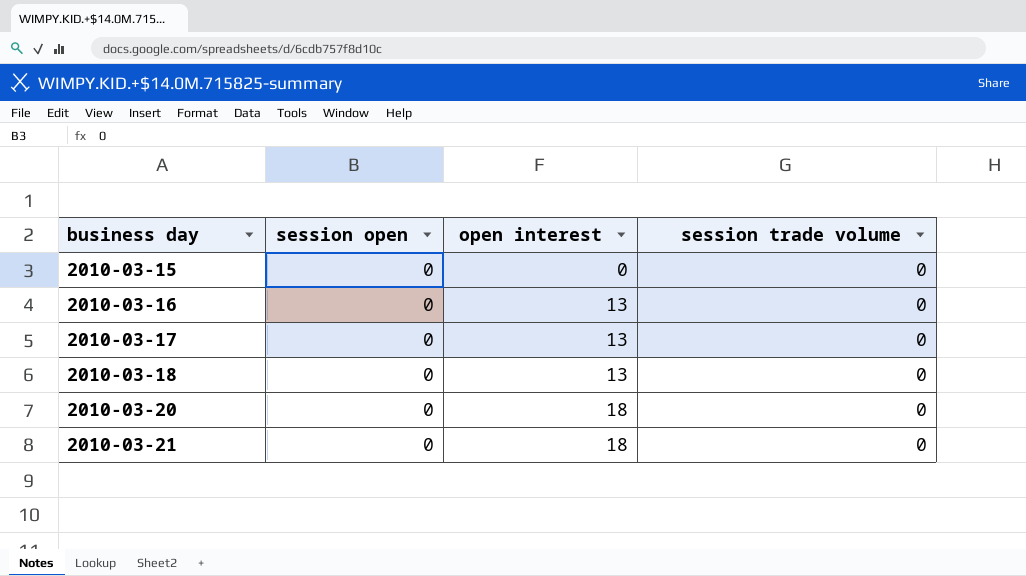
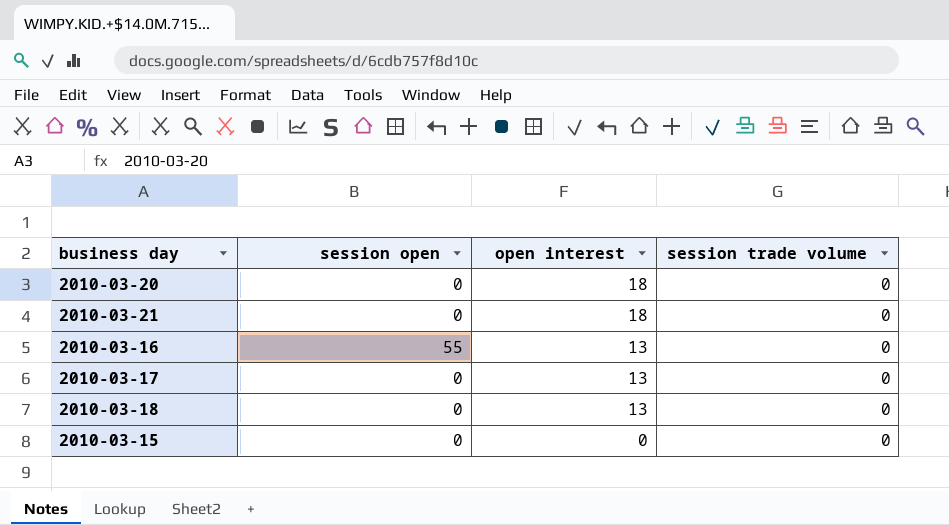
row order: business day ascending -> open interest descending
2010-03-16 | session open: 0 -> 55

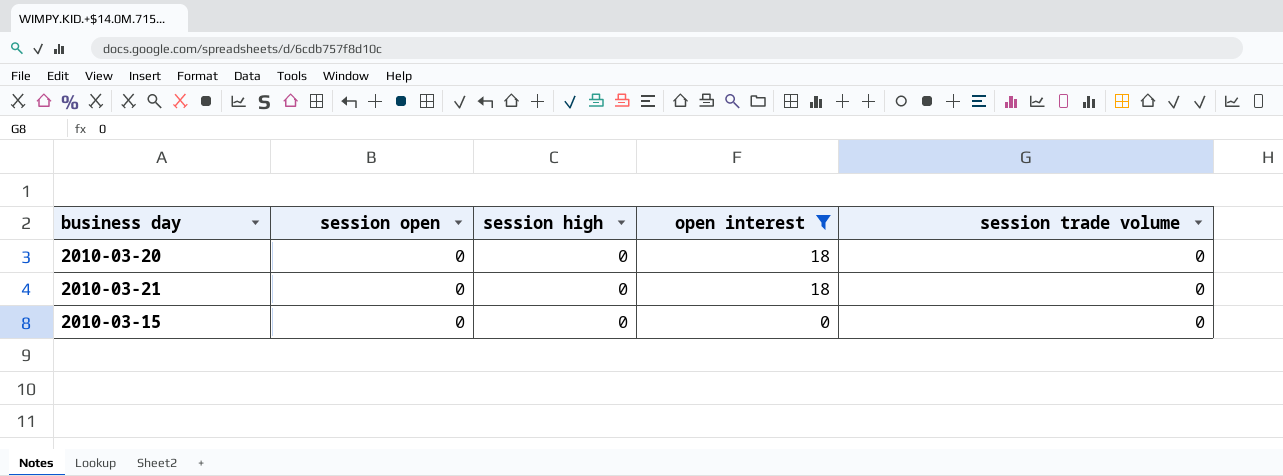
filter: none -> open interest != 13
column session high | position: none -> 3

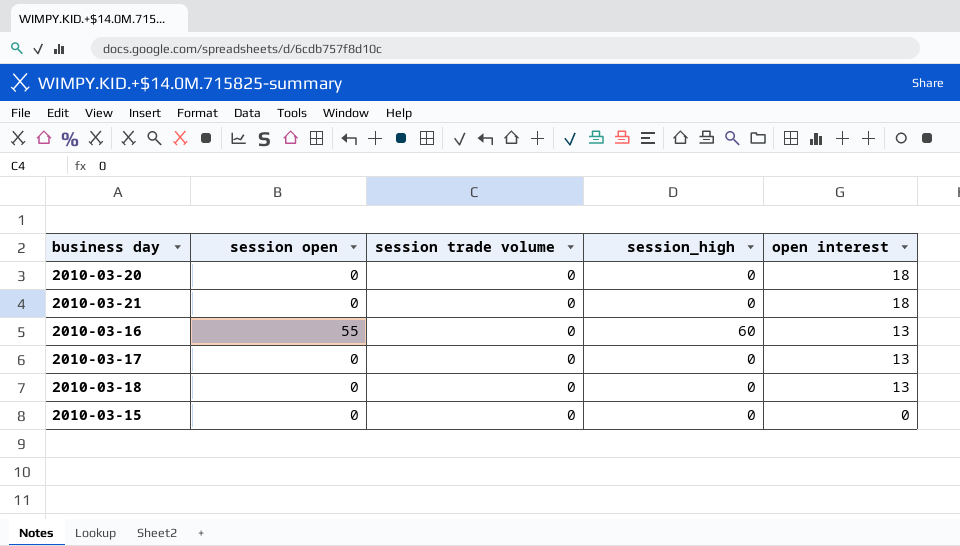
filter: open interest != 13 -> none
column session trade volume | position: 5 -> 3
column name: session high -> session_high

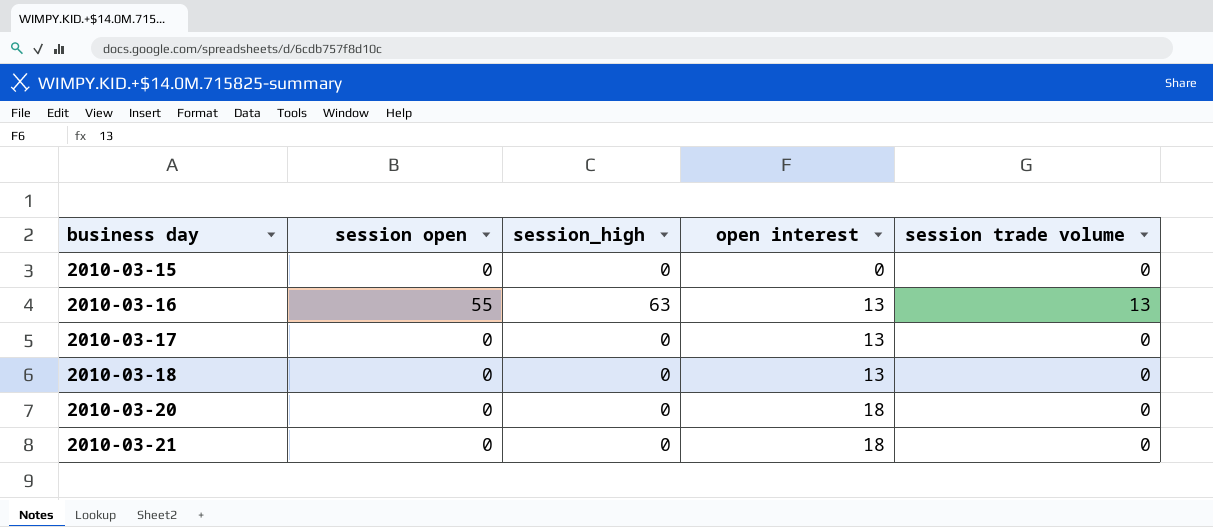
row order: open interest descending -> business day ascending
column session trade volume | position: 3 -> 5
2010-03-16 | session_high: 60 -> 63
2010-03-16 | session trade volume: 0 -> 13

